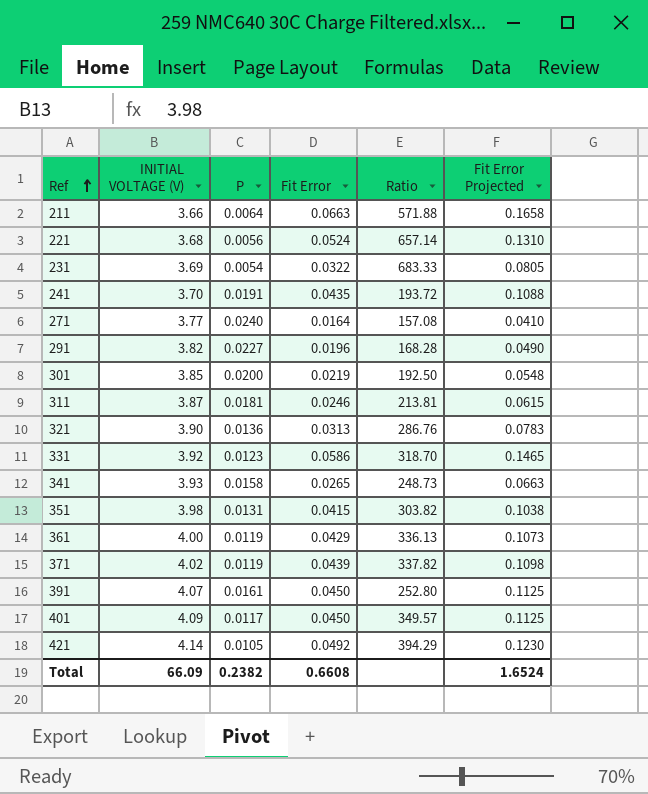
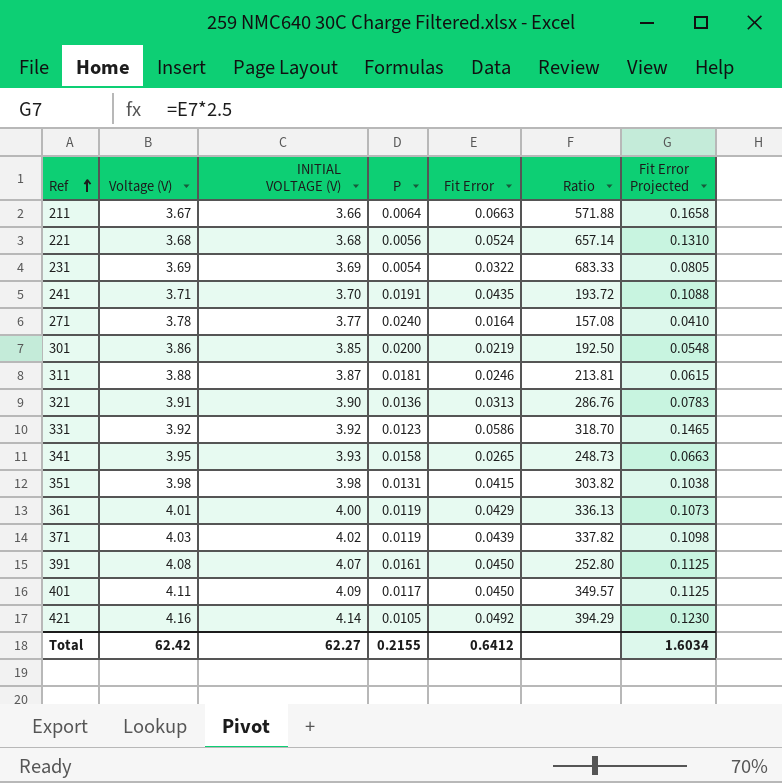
column Voltage (V) | position: none -> 2
row 291: 3.82 | 0.0227 | 0.0196 | 168.28 | 0.0490 -> none
Total | INITIAL VOLTAGE (V): 66.09 -> 62.27
Total | P: 0.2382 -> 0.2155
Total | Fit Error: 0.6608 -> 0.6412
Total | Fit Error Projected: 1.6524 -> 1.6034

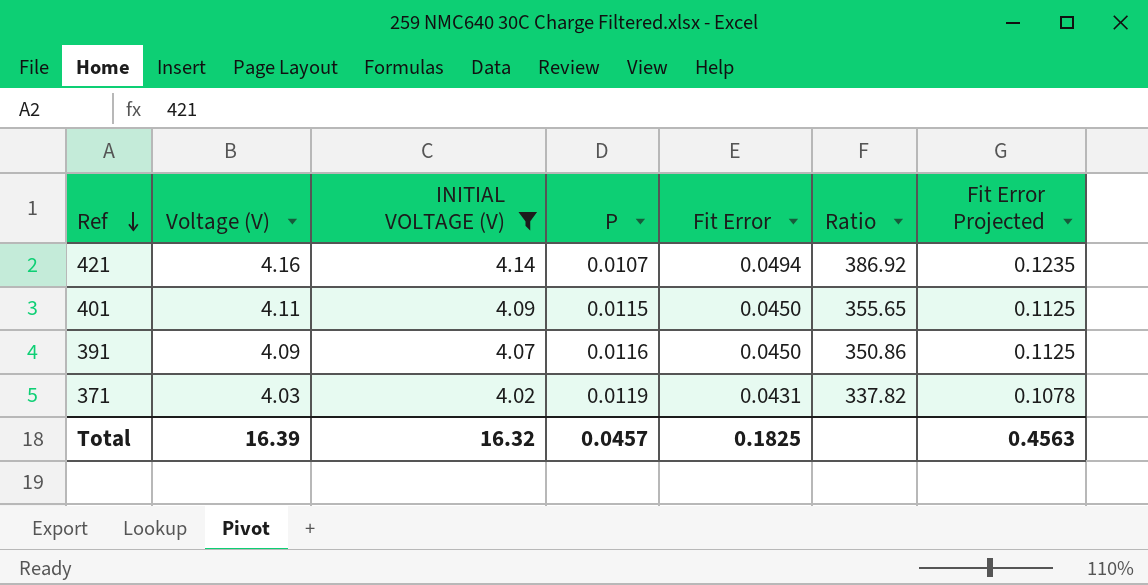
filter: none -> INITIAL VOLTAGE (V) >= 4.02
row order: Ref ascending -> Ref descending
421 | P: 0.0105 -> 0.0107
421 | Fit Error: 0.0492 -> 0.0494
421 | Ratio: 394.29 -> 386.92
421 | Fit Error Projected: 0.1230 -> 0.1235
401 | P: 0.0117 -> 0.0115
401 | Ratio: 349.57 -> 355.65
391 | Voltage (V): 4.08 -> 4.09
391 | P: 0.0161 -> 0.0116
391 | Ratio: 252.80 -> 350.86
371 | Fit Error: 0.0439 -> 0.0431
371 | Fit Error Projected: 0.1098 -> 0.1078
Total | Voltage (V): 62.42 -> 16.39
Total | INITIAL VOLTAGE (V): 62.27 -> 16.32
Total | P: 0.2155 -> 0.0457
Total | Fit Error: 0.6412 -> 0.1825
Total | Fit Error Projected: 1.6034 -> 0.4563

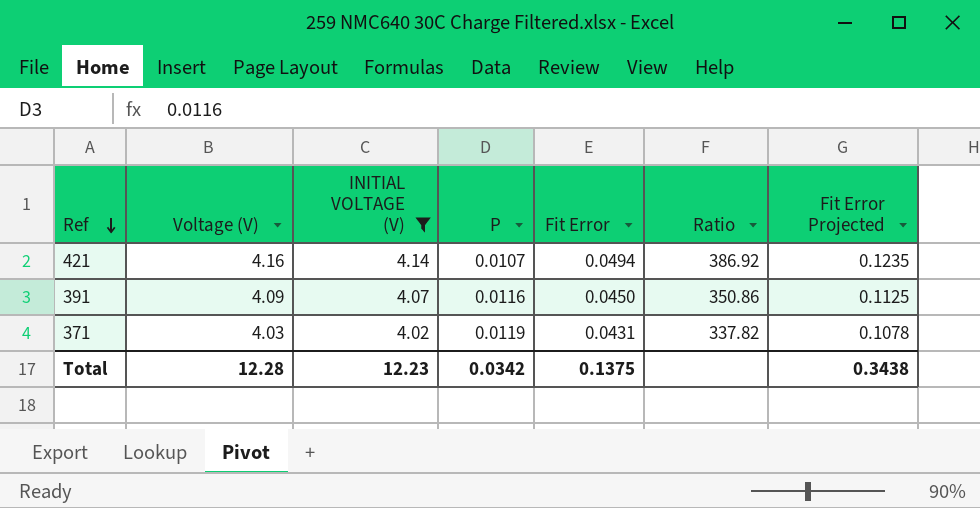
row 401: 4.11 | 4.09 | 0.0115 | 0.0450 | 355.65 | 0.1125 -> none
Total | Voltage (V): 16.39 -> 12.28
Total | INITIAL VOLTAGE (V): 16.32 -> 12.23
Total | P: 0.0457 -> 0.0342
Total | Fit Error: 0.1825 -> 0.1375
Total | Fit Error Projected: 0.4563 -> 0.3438

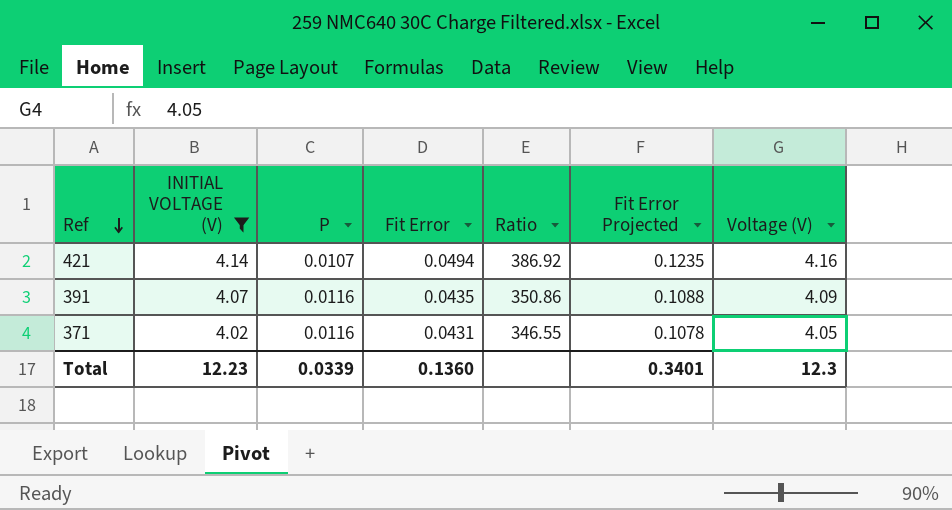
column Voltage (V) | position: 2 -> 7
391 | Fit Error: 0.0450 -> 0.0435
391 | Fit Error Projected: 0.1125 -> 0.1088
371 | P: 0.0119 -> 0.0116
371 | Ratio: 337.82 -> 346.55
371 | Voltage (V): 4.03 -> 4.05
Total | P: 0.0342 -> 0.0339
Total | Fit Error: 0.1375 -> 0.1360
Total | Fit Error Projected: 0.3438 -> 0.3401
Total | Voltage (V): 12.28 -> 12.3

